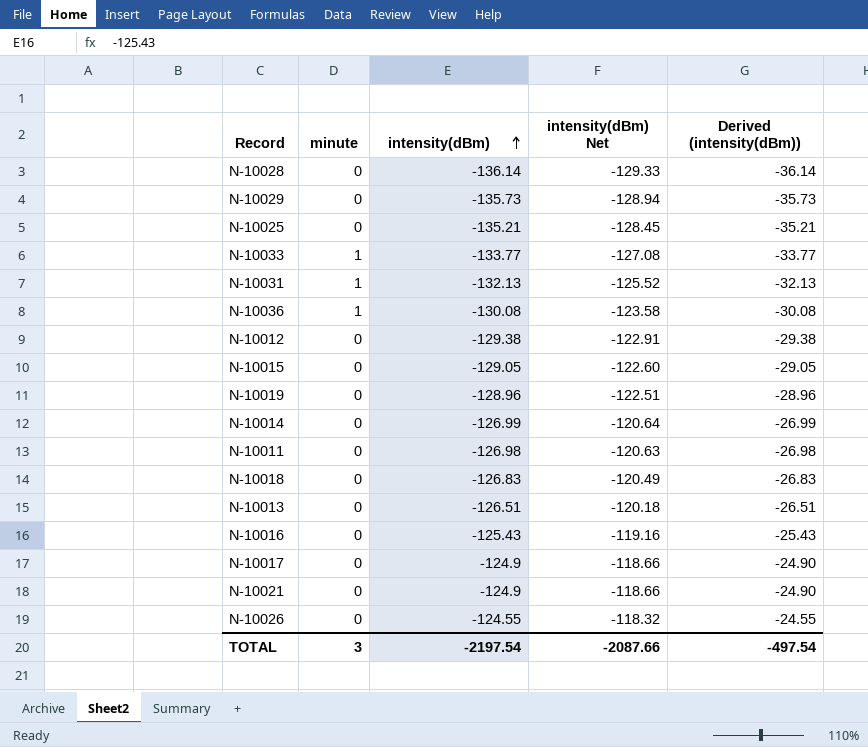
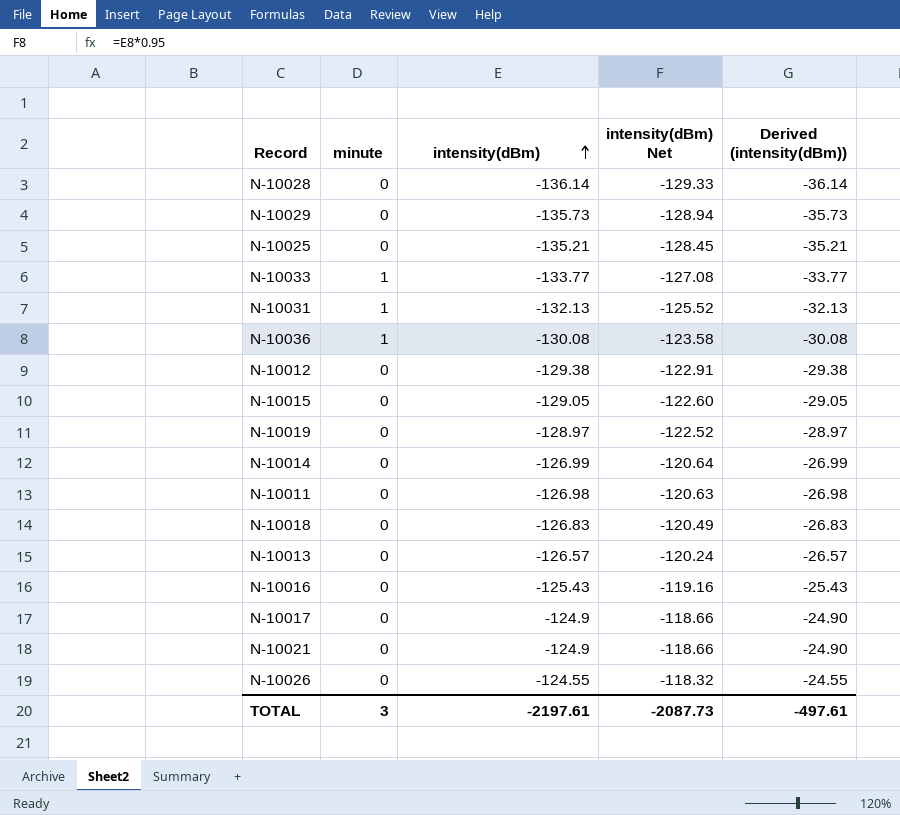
N-10019 | intensity(dBm): -128.96 -> -128.97
N-10019 | intensity(dBm) Net: -122.51 -> -122.52
N-10019 | Derived (intensity(dBm)): -28.96 -> -28.97
N-10013 | intensity(dBm): -126.51 -> -126.57
N-10013 | intensity(dBm) Net: -120.18 -> -120.24
N-10013 | Derived (intensity(dBm)): -26.51 -> -26.57
TOTAL | intensity(dBm): -2197.54 -> -2197.61
TOTAL | intensity(dBm) Net: -2087.66 -> -2087.73
TOTAL | Derived (intensity(dBm)): -497.54 -> -497.61

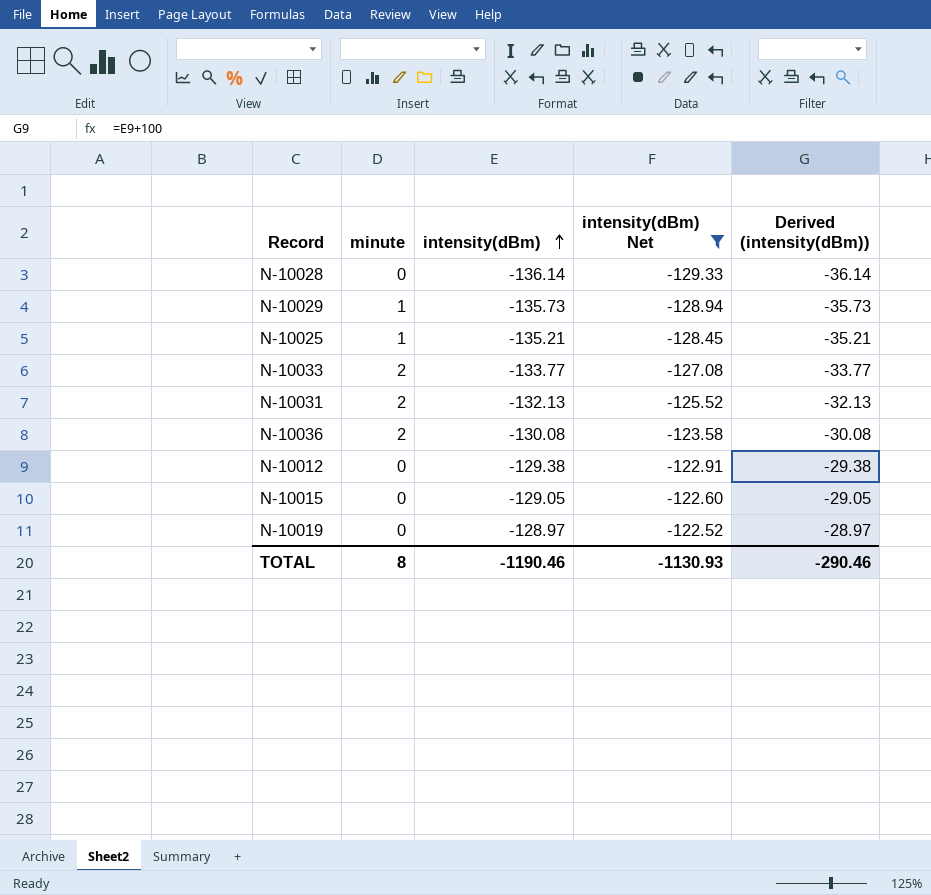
filter: none -> intensity(dBm) Net <= -122.52
N-10029 | minute: 0 -> 1
N-10025 | minute: 0 -> 1
N-10033 | minute: 1 -> 2
N-10031 | minute: 1 -> 2
N-10036 | minute: 1 -> 2
TOTAL | minute: 3 -> 8
TOTAL | intensity(dBm): -2197.61 -> -1190.46
TOTAL | intensity(dBm) Net: -2087.73 -> -1130.93
TOTAL | Derived (intensity(dBm)): -497.61 -> -290.46

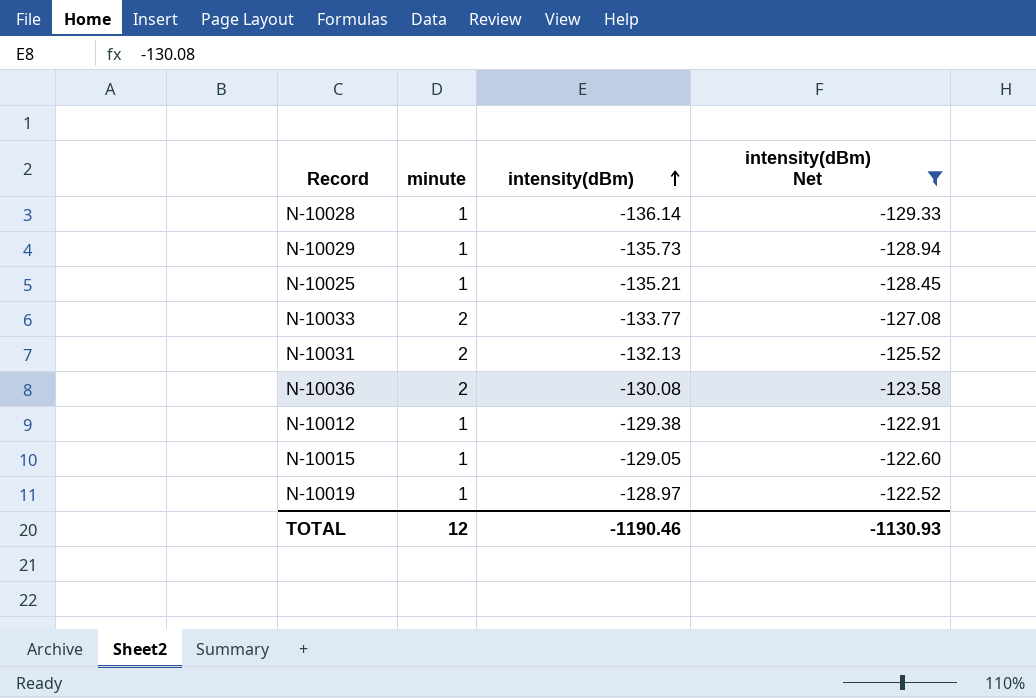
column Derived (intensity(dBm)) | formula: [intensity(dBm)] + 100 -> none
N-10028 | minute: 0 -> 1
N-10012 | minute: 0 -> 1
N-10015 | minute: 0 -> 1
N-10019 | minute: 0 -> 1
TOTAL | minute: 8 -> 12

